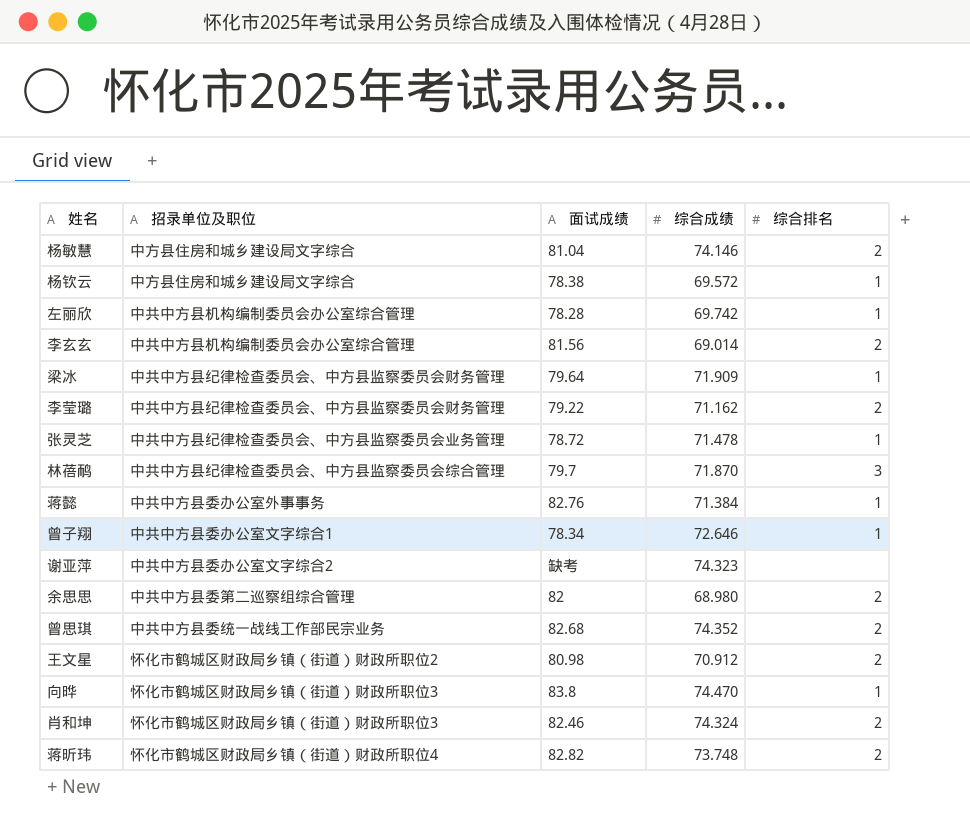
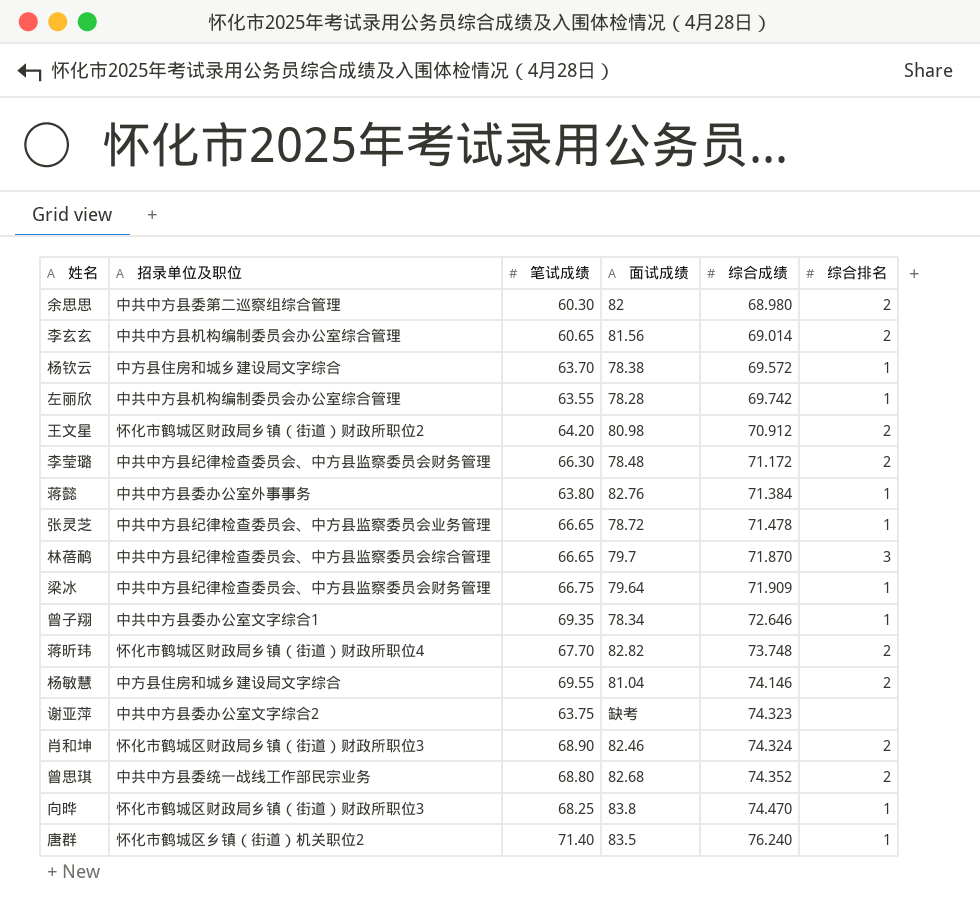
row order: none -> 综合成绩 ascending
column 笔试成绩 | position: none -> 3
李莹璐 | 面试成绩: 79.22 -> 78.48
李莹璐 | 综合成绩: 71.162 -> 71.172
row 唐群: none -> 怀化市鹤城区乡镇（街道）机关职位2 | 71.40 | 83.5 | 76.240 | 1

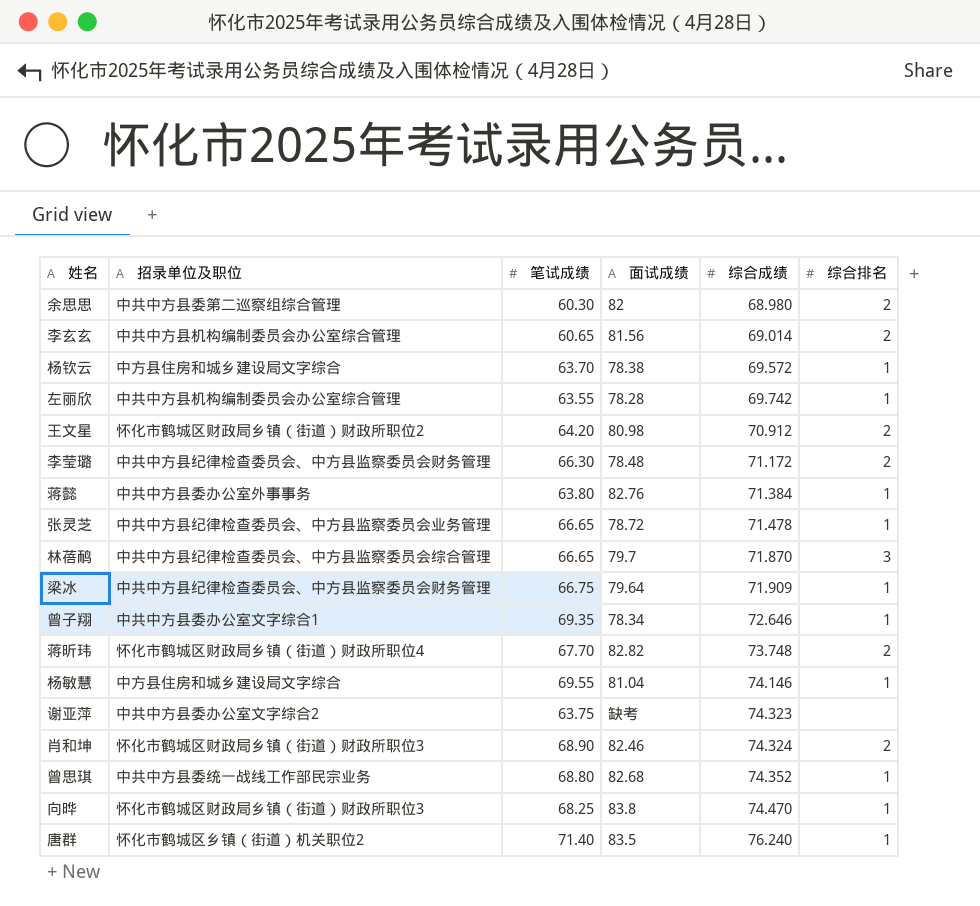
杨敏慧 | 综合排名: 2 -> 1
曾思琪 | 综合排名: 2 -> 1

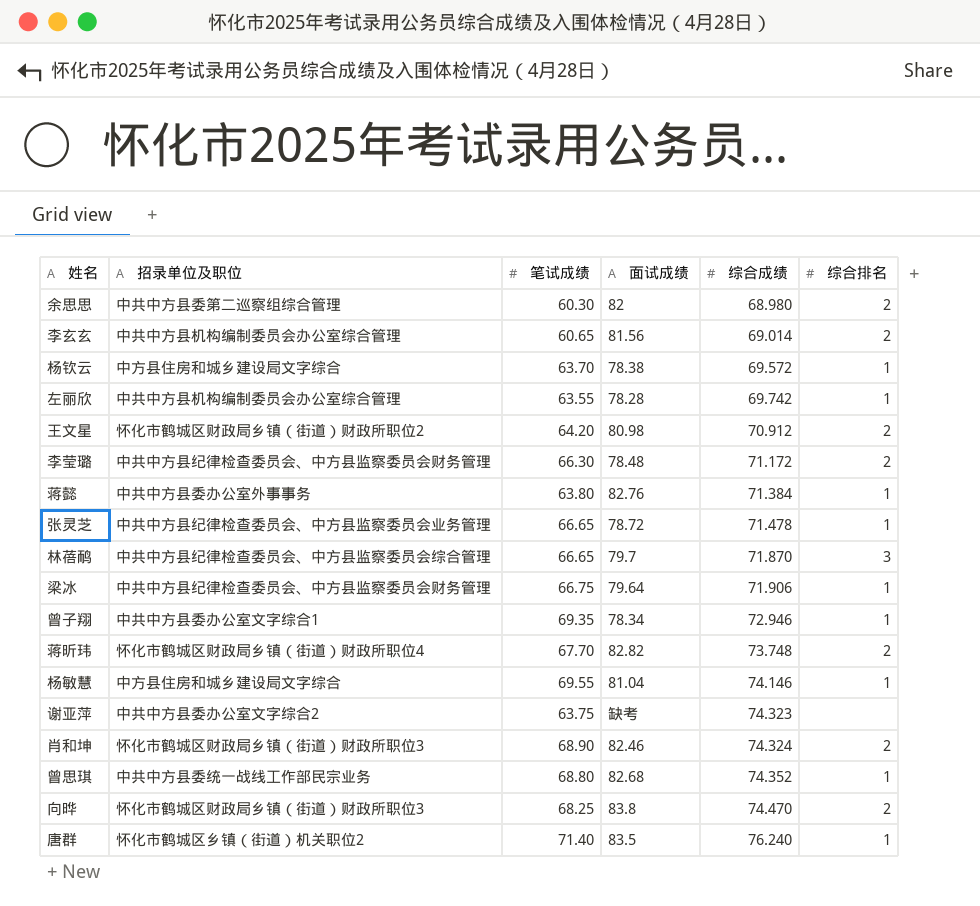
梁冰 | 综合成绩: 71.909 -> 71.906
曾子翔 | 综合成绩: 72.646 -> 72.946
向晔 | 综合排名: 1 -> 2

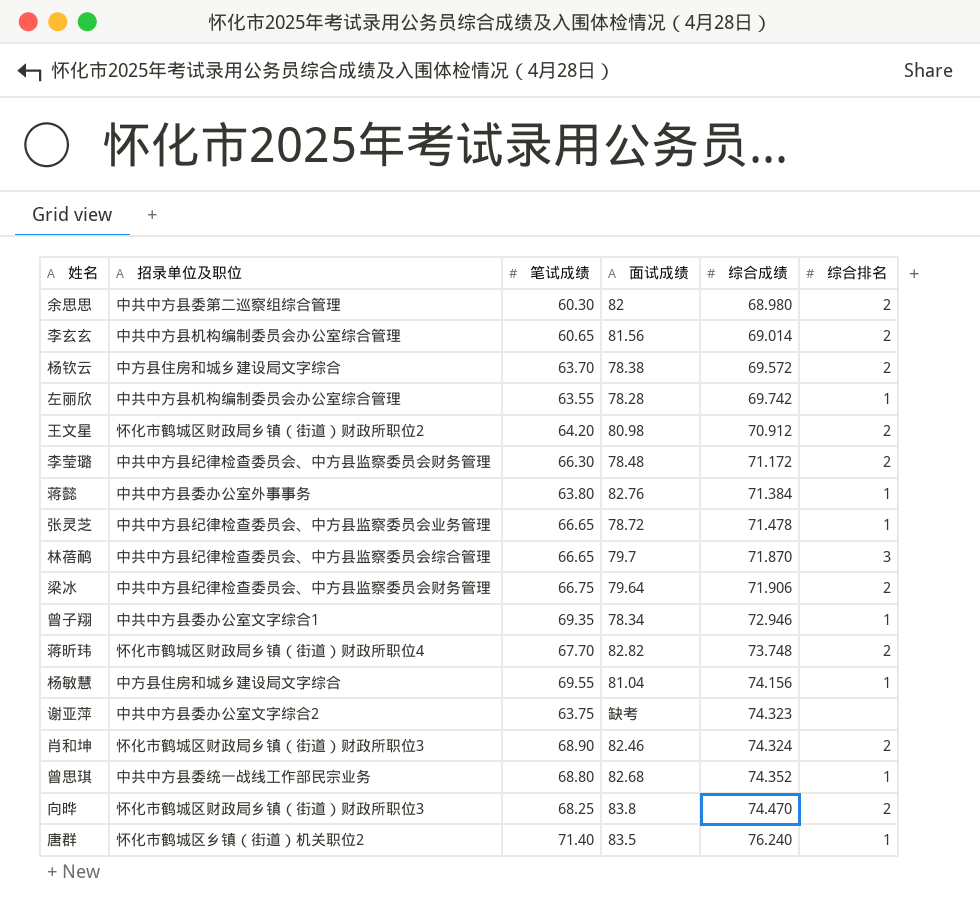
杨钦云 | 综合排名: 1 -> 2
梁冰 | 综合排名: 1 -> 2
杨敏慧 | 综合成绩: 74.146 -> 74.156

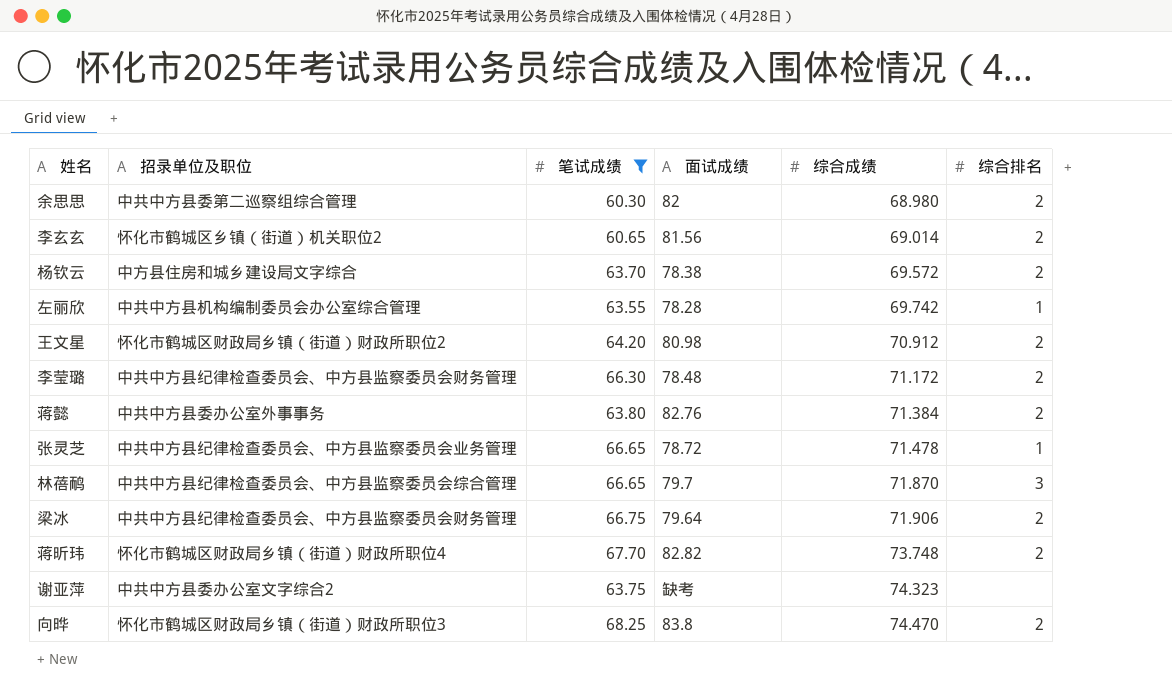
filter: none -> 笔试成绩 <= 68.25
李玄玄 | 招录单位及职位: 中共中方县机构编制委员会办公室综合管理 -> 怀化市鹤城区乡镇（街道）机关职位2
蒋懿 | 综合排名: 1 -> 2

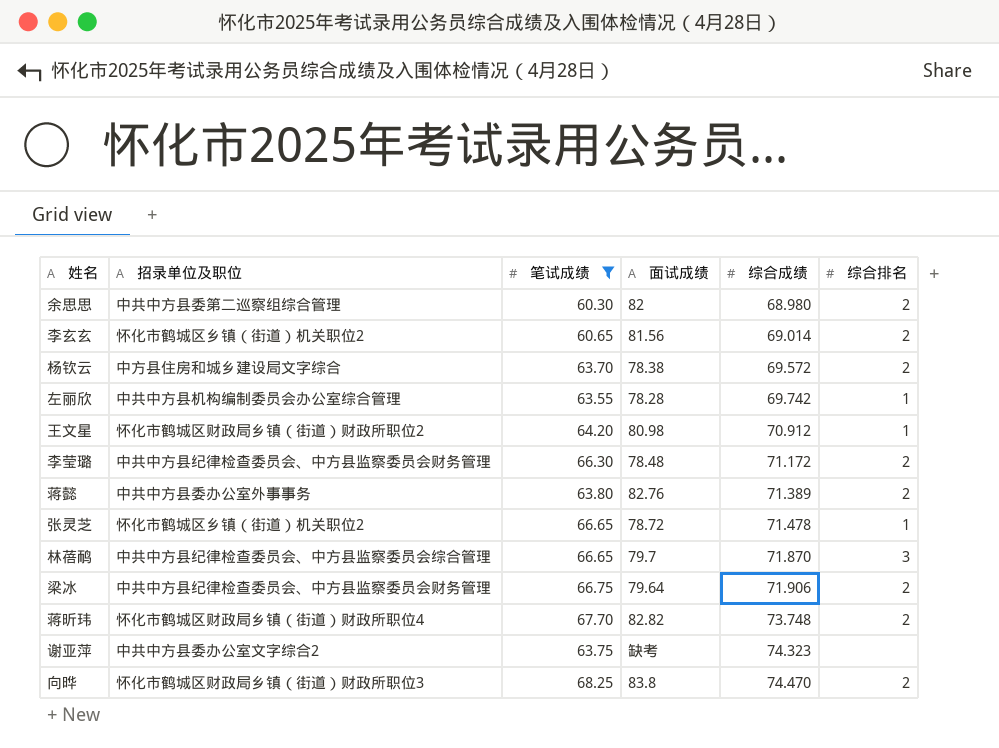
王文星 | 综合排名: 2 -> 1
蒋懿 | 综合成绩: 71.384 -> 71.389
张灵芝 | 招录单位及职位: 中共中方县纪律检查委员会、中方县监察委员会业务管理 -> 怀化市鹤城区乡镇（街道）机关职位2

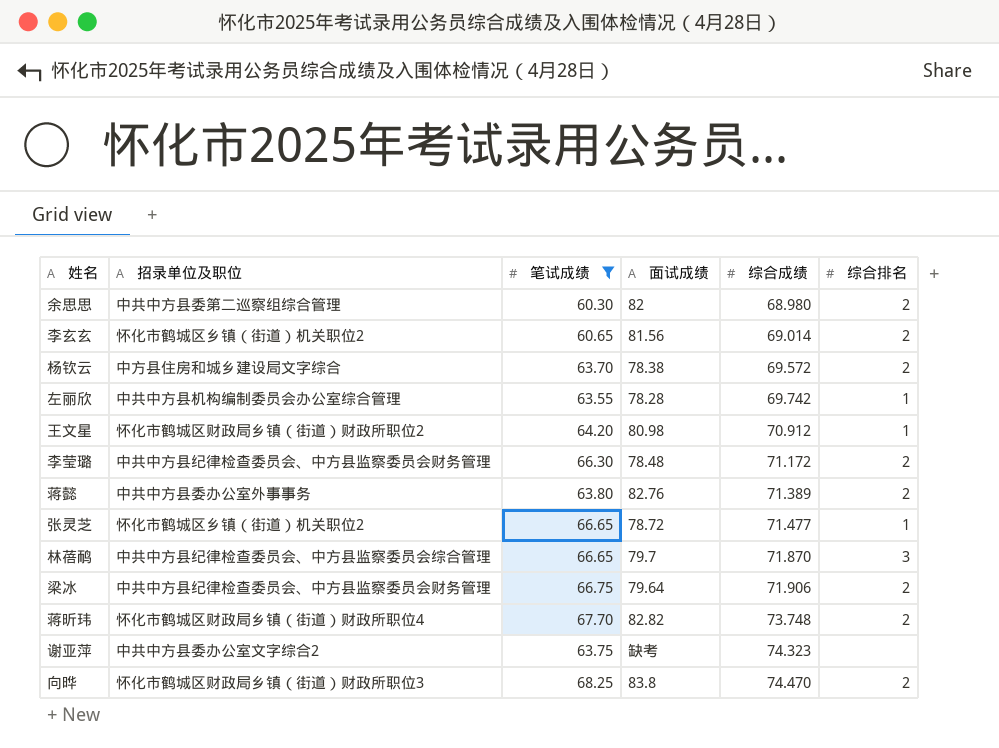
张灵芝 | 综合成绩: 71.478 -> 71.477

